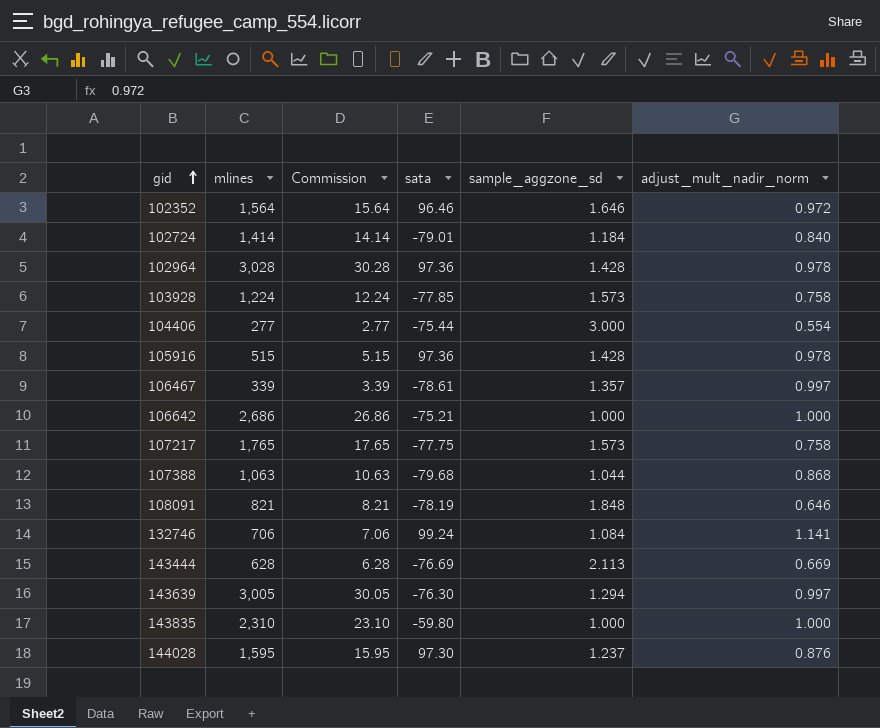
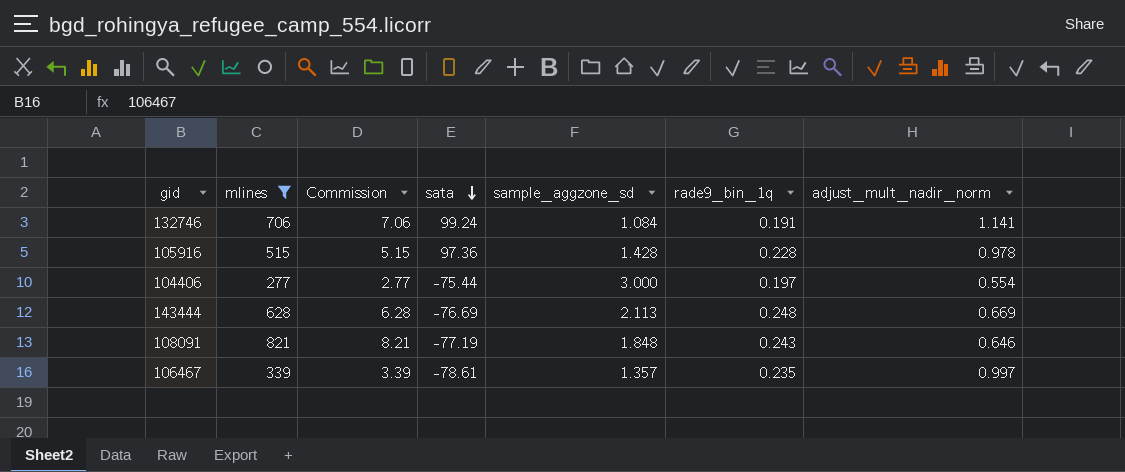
filter: none -> mlines <= 821
row order: gid ascending -> sata descending
column rade9_bin_1q | position: none -> 6
108091 | sata: -78.19 -> -77.19

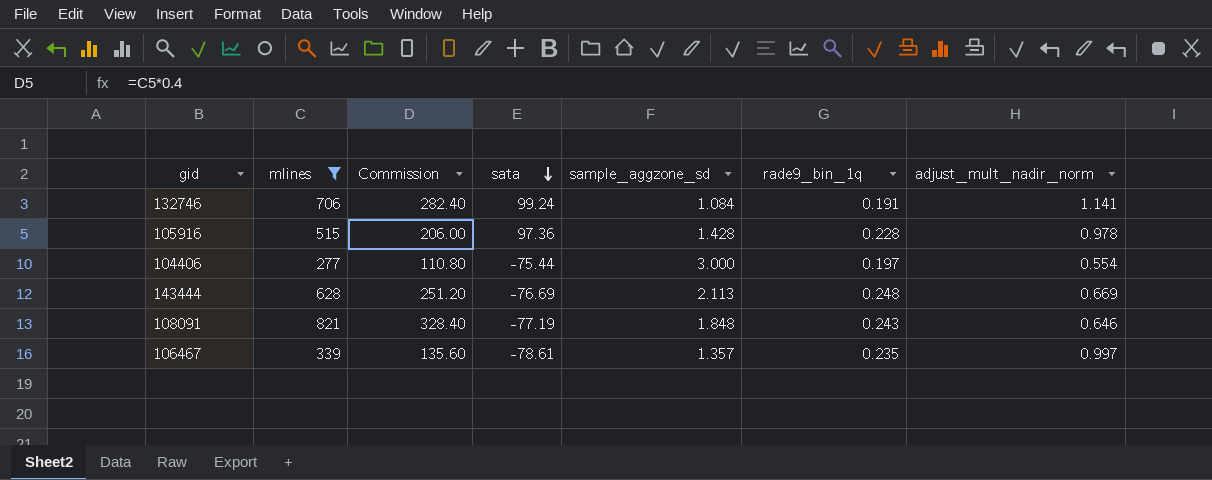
column Commission | formula: [mlines] * 0.01 -> [mlines] * 0.4

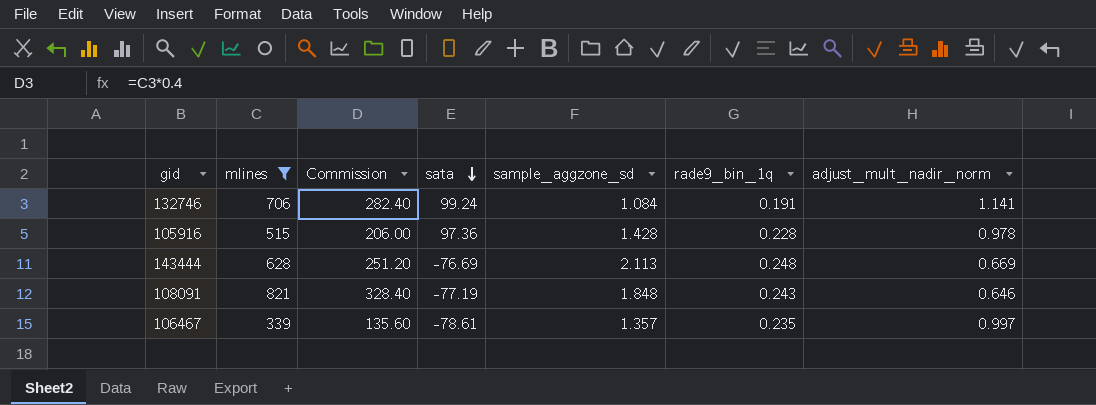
row 104406: 277 | 110.80 | -75.44 | 3.000 | 0.197 | 0.554 -> none

